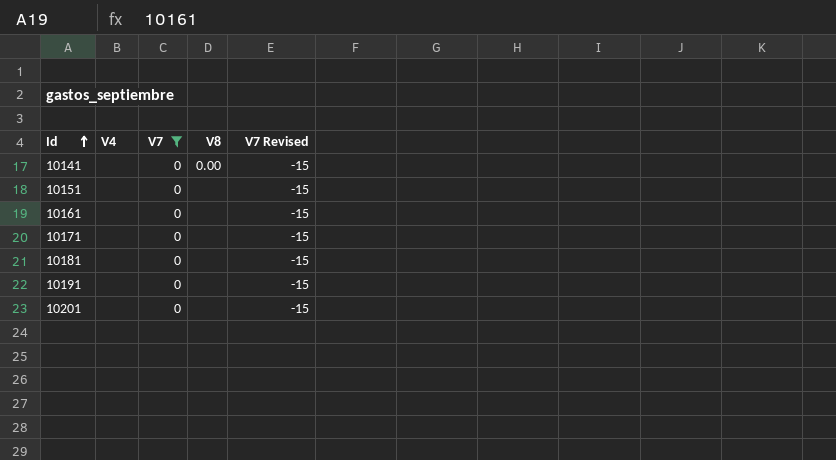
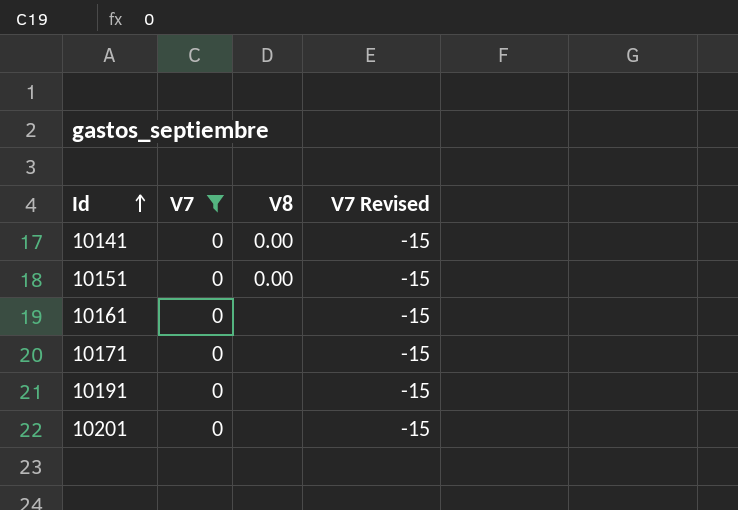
column V4 | position: 2 -> none
row 10181: none | 0 | none | -15 -> none
10151 | V8: none -> 0.00

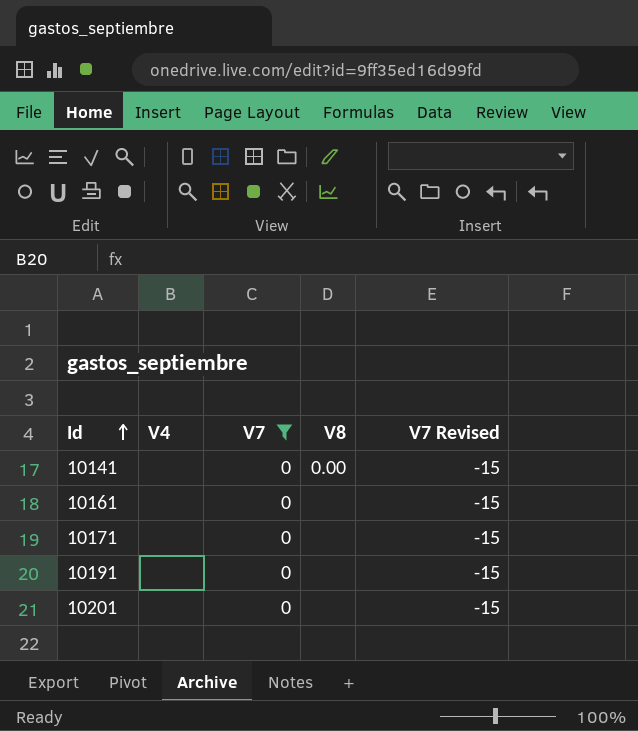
column V4 | position: none -> 2
row 10151: 0 | 0.00 | -15 -> none

